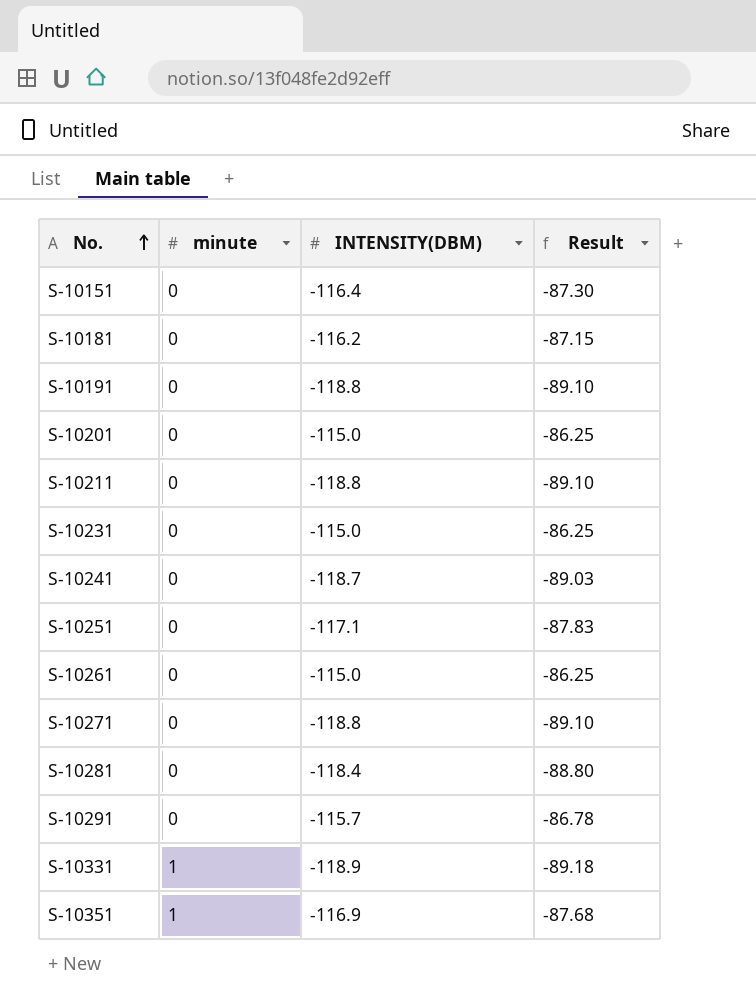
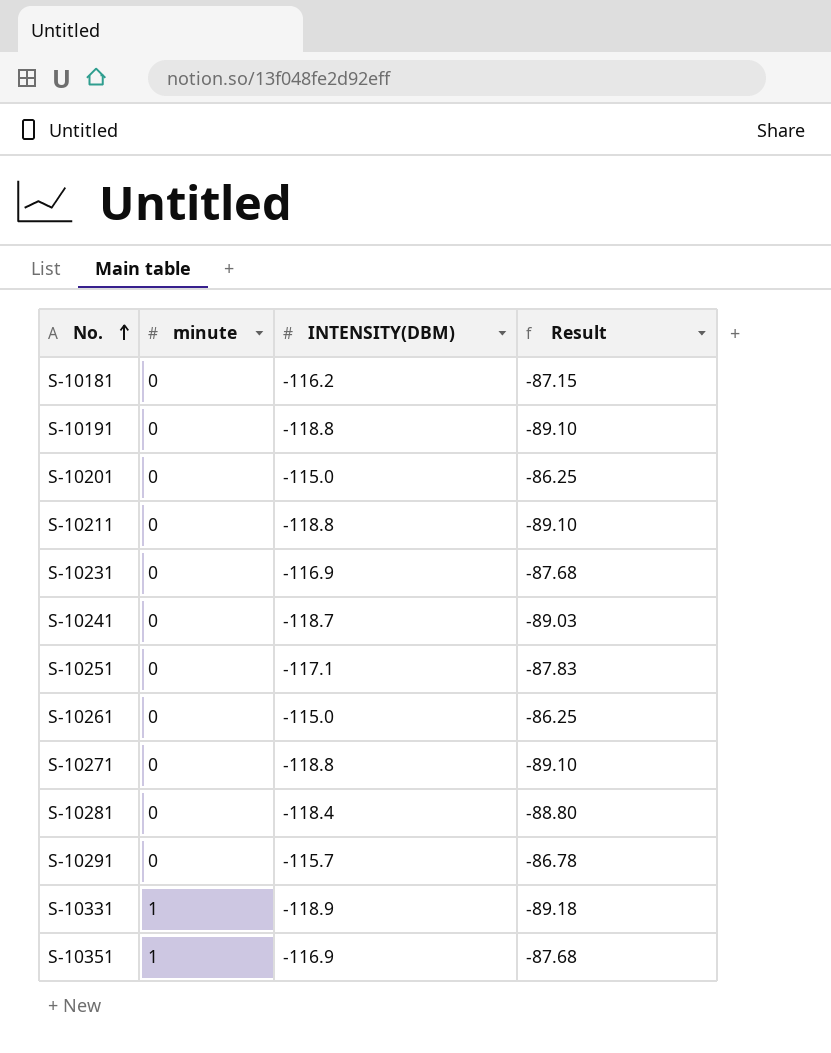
row S-10151: 0 | -116.4 | -87.30 -> none
S-10231 | INTENSITY(DBM): -115.0 -> -116.9
S-10231 | Result: -86.25 -> -87.68

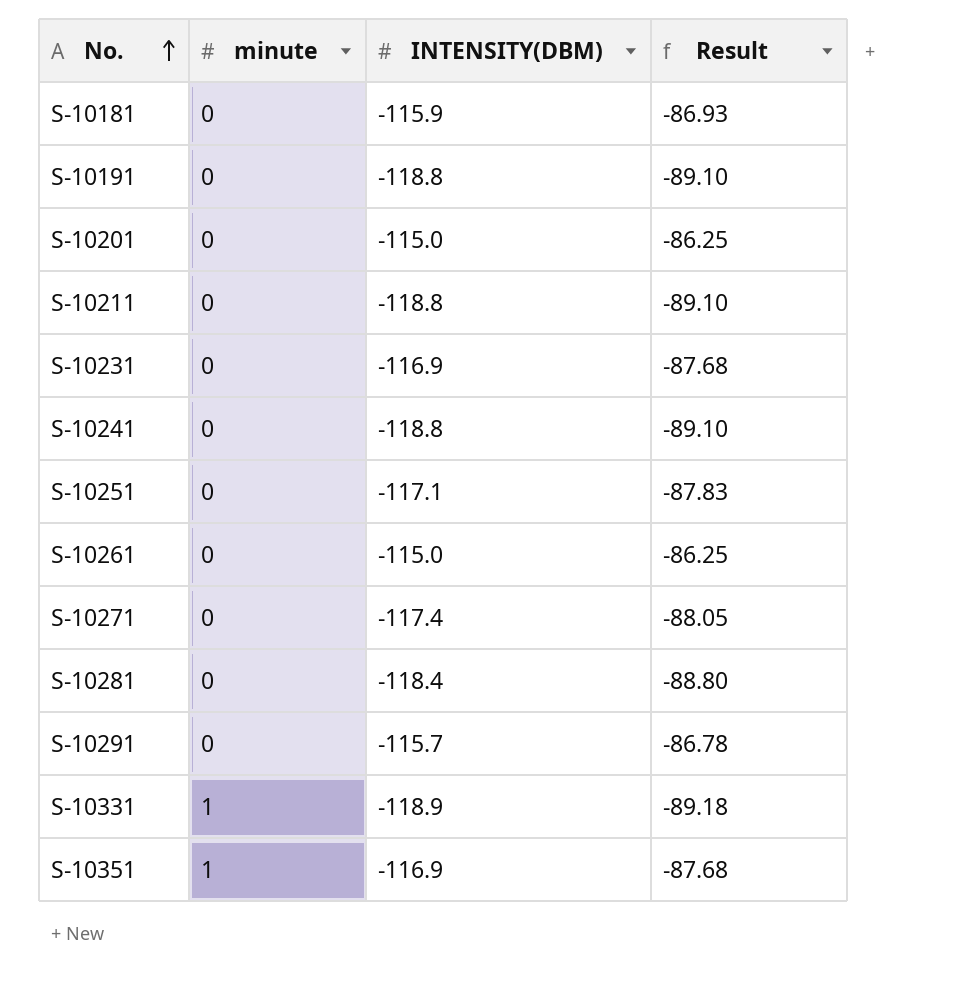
S-10181 | INTENSITY(DBM): -116.2 -> -115.9
S-10181 | Result: -87.15 -> -86.93
S-10241 | INTENSITY(DBM): -118.7 -> -118.8
S-10241 | Result: -89.03 -> -89.10
S-10271 | INTENSITY(DBM): -118.8 -> -117.4
S-10271 | Result: -89.10 -> -88.05

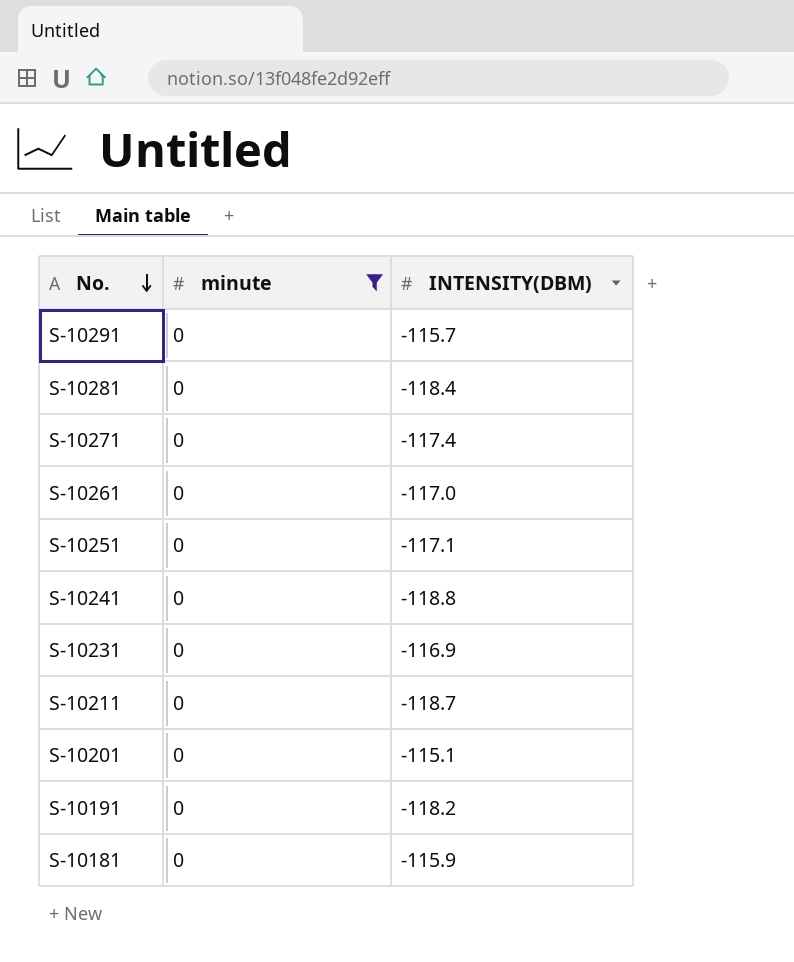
filter: none -> minute = 0
row order: No. ascending -> No. descending
column Result | formula: [INTENSITY(DBM)] * 0.75 -> none
S-10261 | INTENSITY(DBM): -115.0 -> -117.0
S-10211 | INTENSITY(DBM): -118.8 -> -118.7
S-10201 | INTENSITY(DBM): -115.0 -> -115.1
S-10191 | INTENSITY(DBM): -118.8 -> -118.2

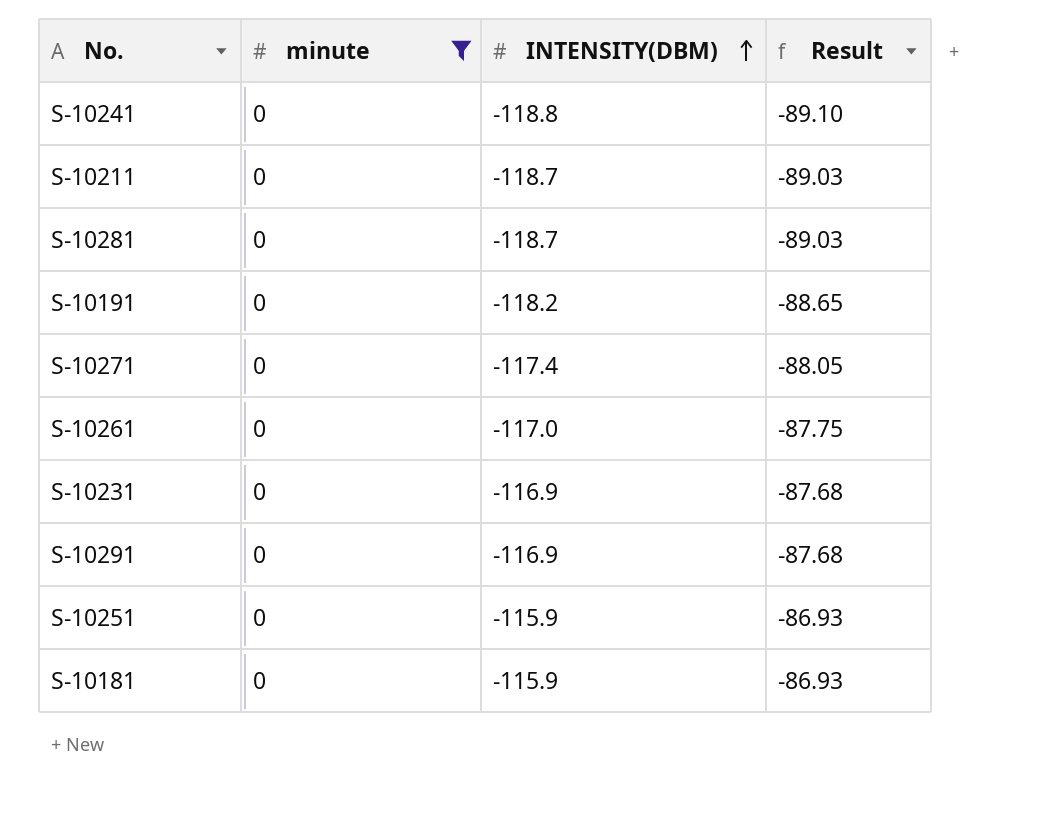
row order: No. descending -> INTENSITY(DBM) ascending
column Result | formula: none -> [INTENSITY(DBM)] * 0.75
row S-10201: 0 | -115.1 -> none
S-10281 | INTENSITY(DBM): -118.4 -> -118.7
S-10291 | INTENSITY(DBM): -115.7 -> -116.9
S-10251 | INTENSITY(DBM): -117.1 -> -115.9

